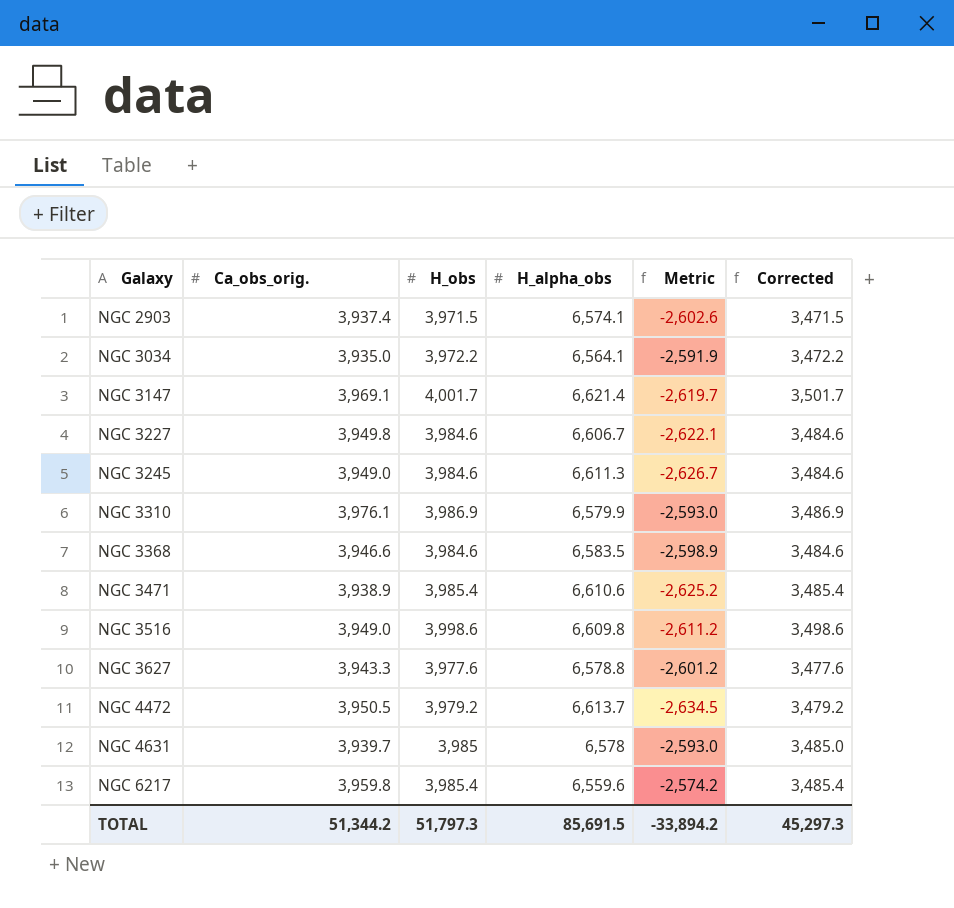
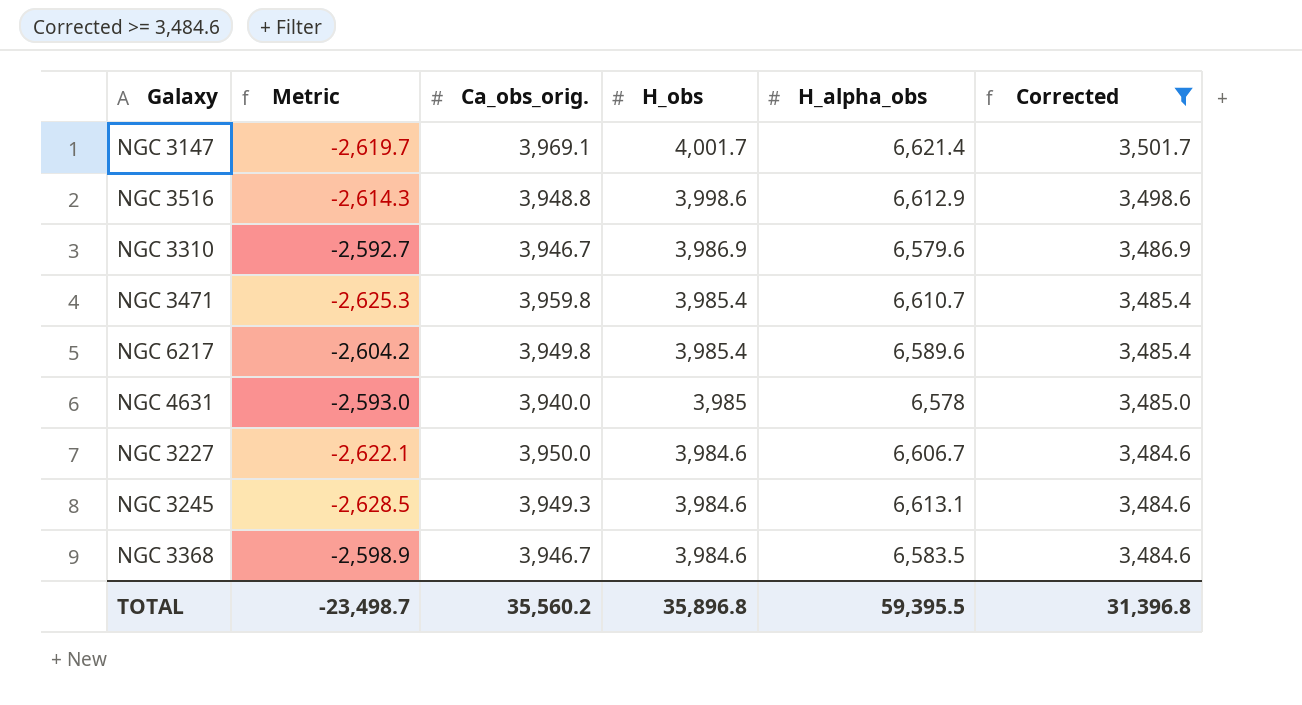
filter: none -> Corrected >= 3,484.6
row order: Galaxy ascending -> H_obs descending
column Metric | position: 5 -> 2
NGC 3516 | Metric: -2,611.2 -> -2,614.3
NGC 3516 | Ca_obs_orig.: 3,949.0 -> 3,948.8
NGC 3516 | H_alpha_obs: 6,609.8 -> 6,612.9
NGC 3310 | Metric: -2,593.0 -> -2,592.7
NGC 3310 | Ca_obs_orig.: 3,976.1 -> 3,946.7
NGC 3310 | H_alpha_obs: 6,579.9 -> 6,579.6
NGC 3471 | Metric: -2,625.2 -> -2,625.3
NGC 3471 | Ca_obs_orig.: 3,938.9 -> 3,959.8
NGC 3471 | H_alpha_obs: 6,610.6 -> 6,610.7
NGC 6217 | Metric: -2,574.2 -> -2,604.2
NGC 6217 | Ca_obs_orig.: 3,959.8 -> 3,949.8
NGC 6217 | H_alpha_obs: 6,559.6 -> 6,589.6
NGC 4631 | Ca_obs_orig.: 3,939.7 -> 3,940.0
NGC 3227 | Ca_obs_orig.: 3,949.8 -> 3,950.0
NGC 3245 | Metric: -2,626.7 -> -2,628.5
NGC 3245 | Ca_obs_orig.: 3,949.0 -> 3,949.3
NGC 3245 | H_alpha_obs: 6,611.3 -> 6,613.1
NGC 3368 | Ca_obs_orig.: 3,946.6 -> 3,946.7
TOTAL | Metric: -33,894.2 -> -23,498.7
TOTAL | Ca_obs_orig.: 51,344.2 -> 35,560.2
TOTAL | H_obs: 51,797.3 -> 35,896.8
TOTAL | H_alpha_obs: 85,691.5 -> 59,395.5
TOTAL | Corrected: 45,297.3 -> 31,396.8

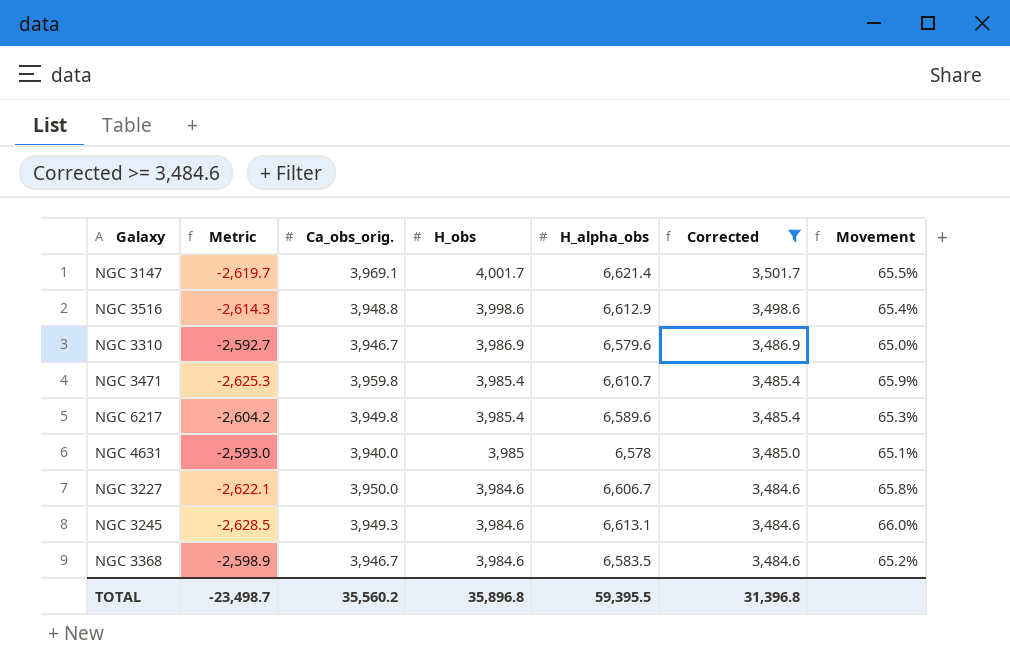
column Movement | formula: none -> ([H_alpha_obs] - [H_obs]) / [H_obs]

